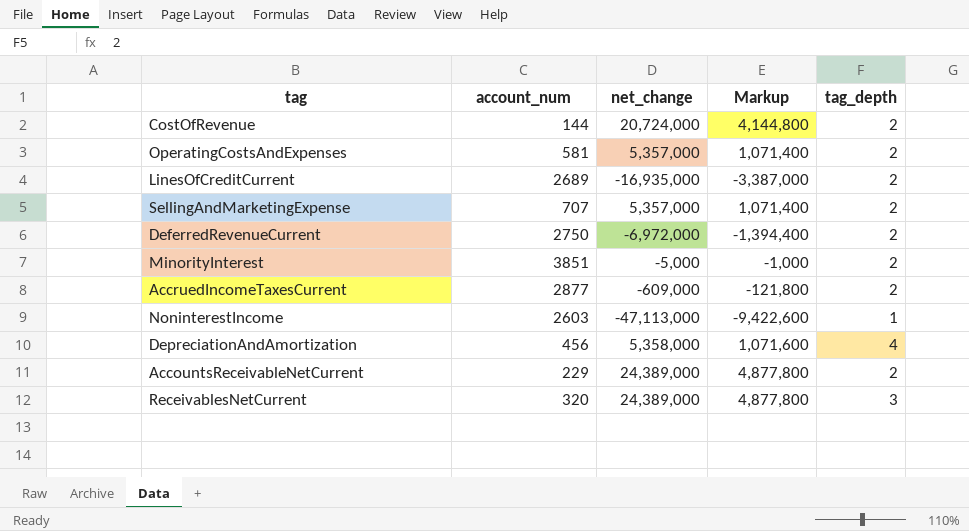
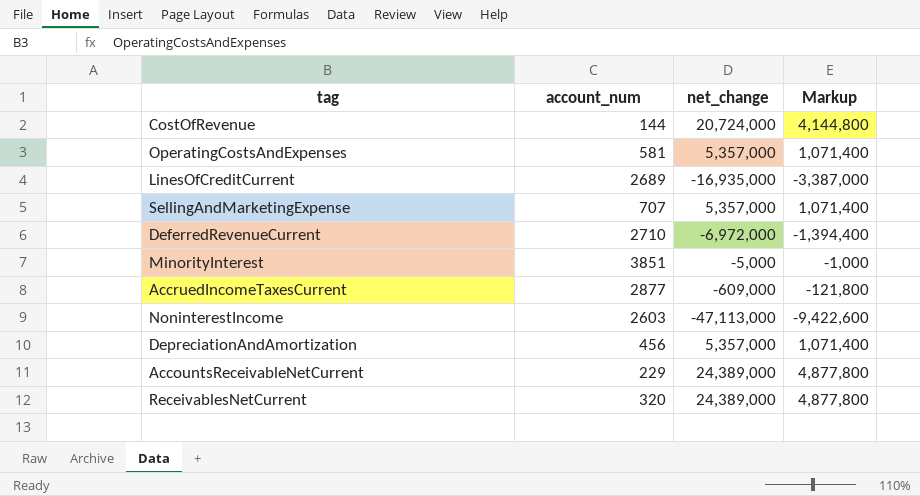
column tag_depth | position: 5 -> none
DeferredRevenueCurrent | account_num: 2750 -> 2710
DepreciationAndAmortization | net_change: 5,358,000 -> 5,357,000
DepreciationAndAmortization | Markup: 1,071,600 -> 1,071,400

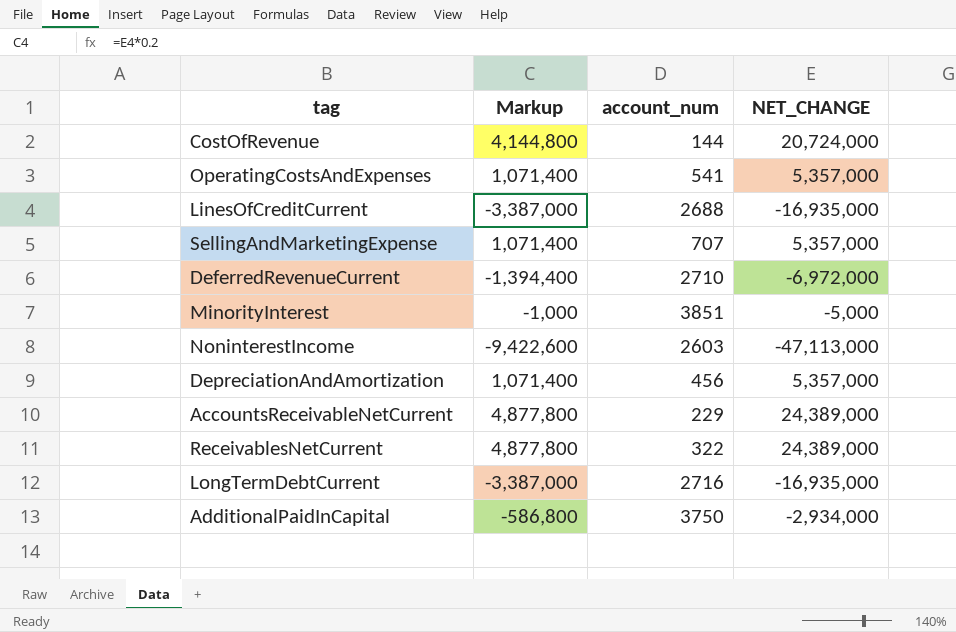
column Markup | position: 4 -> 2
column name: net_change -> NET_CHANGE
row AccruedIncomeTaxesCurrent: 2877 | -609,000 | -121,800 -> none
OperatingCostsAndExpenses | account_num: 581 -> 541
LinesOfCreditCurrent | account_num: 2689 -> 2688
ReceivablesNetCurrent | account_num: 320 -> 322
row LongTermDebtCurrent: none -> -3,387,000 | 2716 | -16,935,000
row AdditionalPaidInCapital: none -> -586,800 | 3750 | -2,934,000

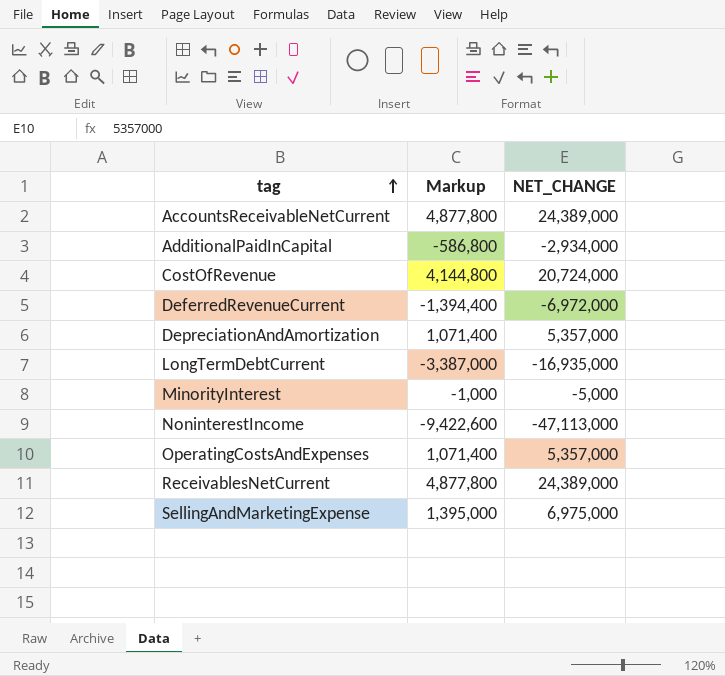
row order: none -> tag ascending
column account_num | position: 3 -> none
row LinesOfCreditCurrent: -3,387,000 | 2688 | -16,935,000 -> none
SellingAndMarketingExpense | Markup: 1,071,400 -> 1,395,000
SellingAndMarketingExpense | NET_CHANGE: 5,357,000 -> 6,975,000

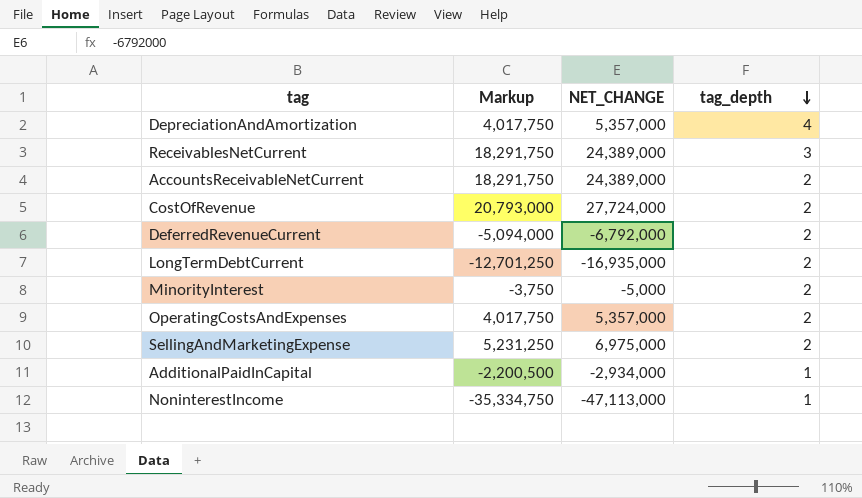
row order: tag ascending -> tag_depth descending
column Markup | formula: [NET_CHANGE] * 0.2 -> [NET_CHANGE] * 0.75
column tag_depth | position: none -> 4
CostOfRevenue | NET_CHANGE: 20,724,000 -> 27,724,000
DeferredRevenueCurrent | NET_CHANGE: -6,972,000 -> -6,792,000

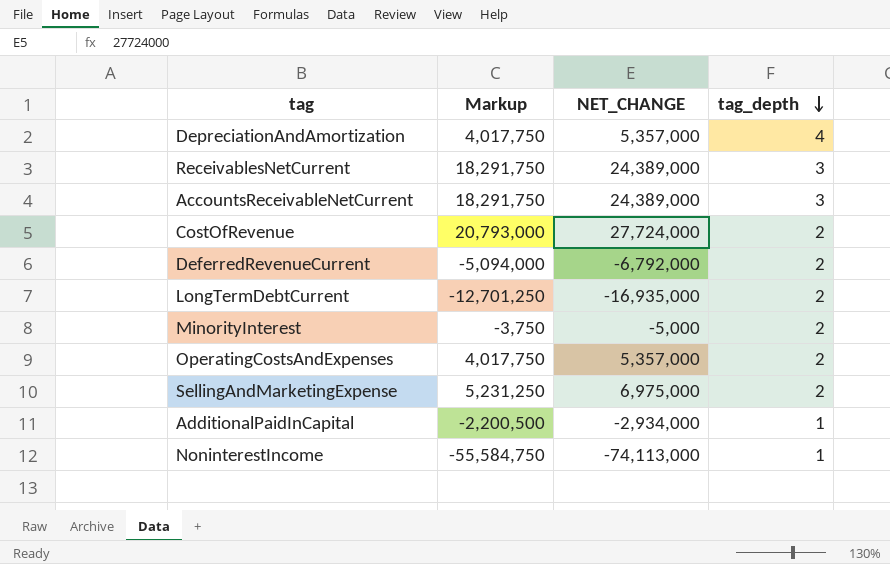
AccountsReceivableNetCurrent | tag_depth: 2 -> 3
NoninterestIncome | Markup: -35,334,750 -> -55,584,750
NoninterestIncome | NET_CHANGE: -47,113,000 -> -74,113,000

